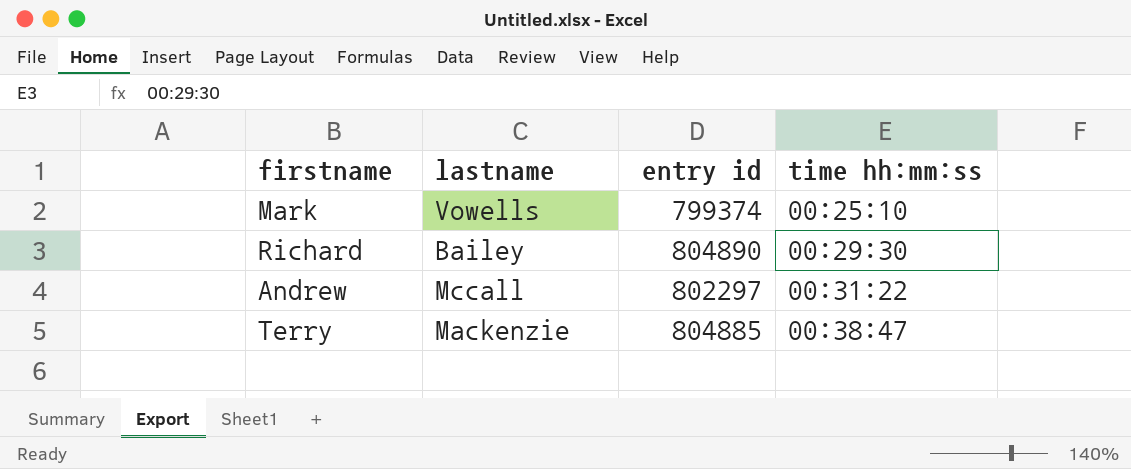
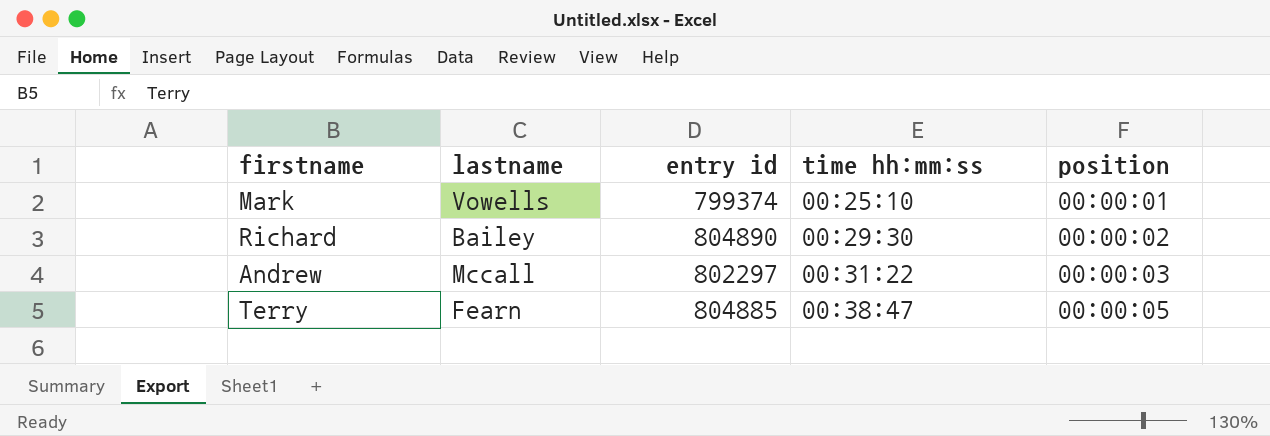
column position | position: none -> 5
Terry | lastname: Mackenzie -> Fearn

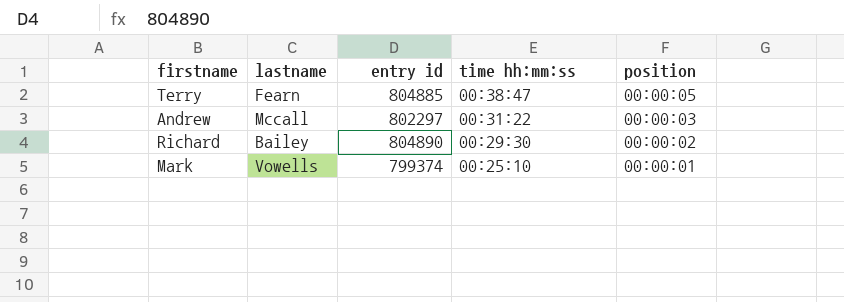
row order: time hh:mm:ss ascending -> time hh:mm:ss descending

